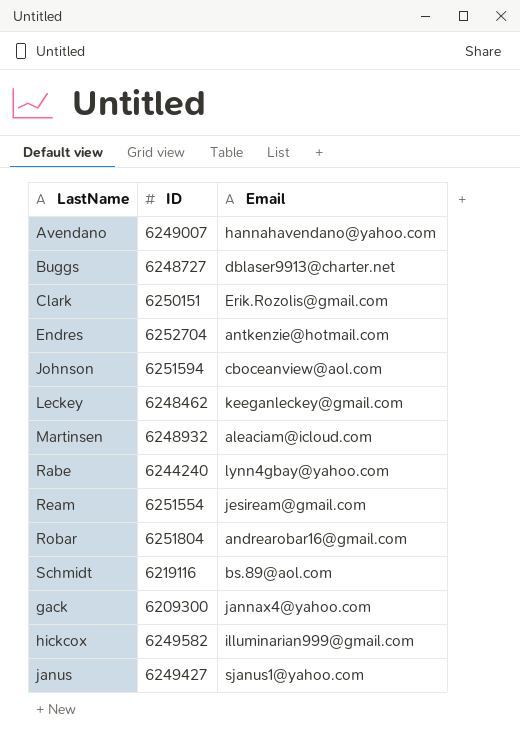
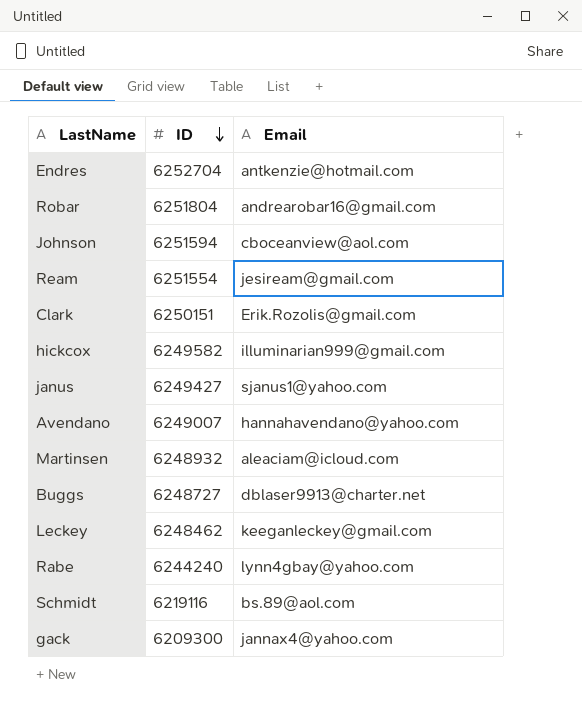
row order: none -> ID descending

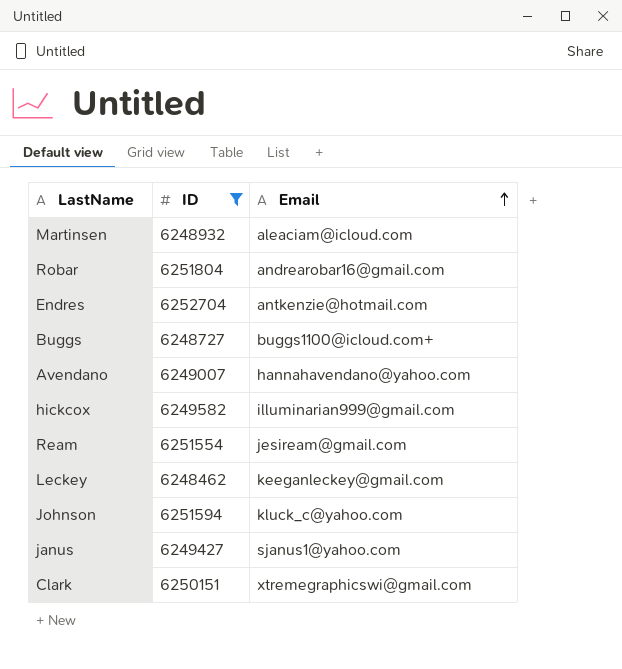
filter: none -> ID >= 6248462
row order: ID descending -> Email ascending
Buggs | Email: dblaser9913@charter.net -> buggs1100@icloud.com+
Johnson | Email: cboceanview@aol.com -> kluck_c@yahoo.com
Clark | Email: Erik.Rozolis@gmail.com -> xtremegraphicswi@gmail.com

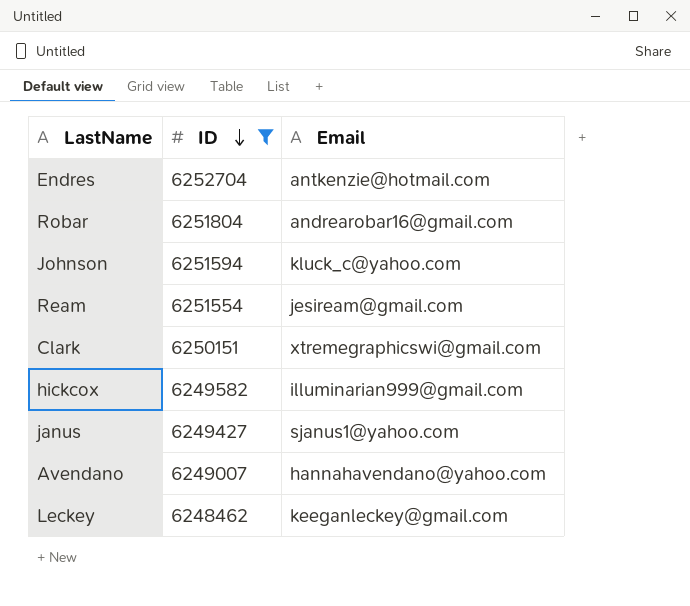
row order: Email ascending -> ID descending
row Martinsen: 6248932 | aleaciam@icloud.com -> none
row Buggs: 6248727 | buggs1100@icloud.com+ -> none

